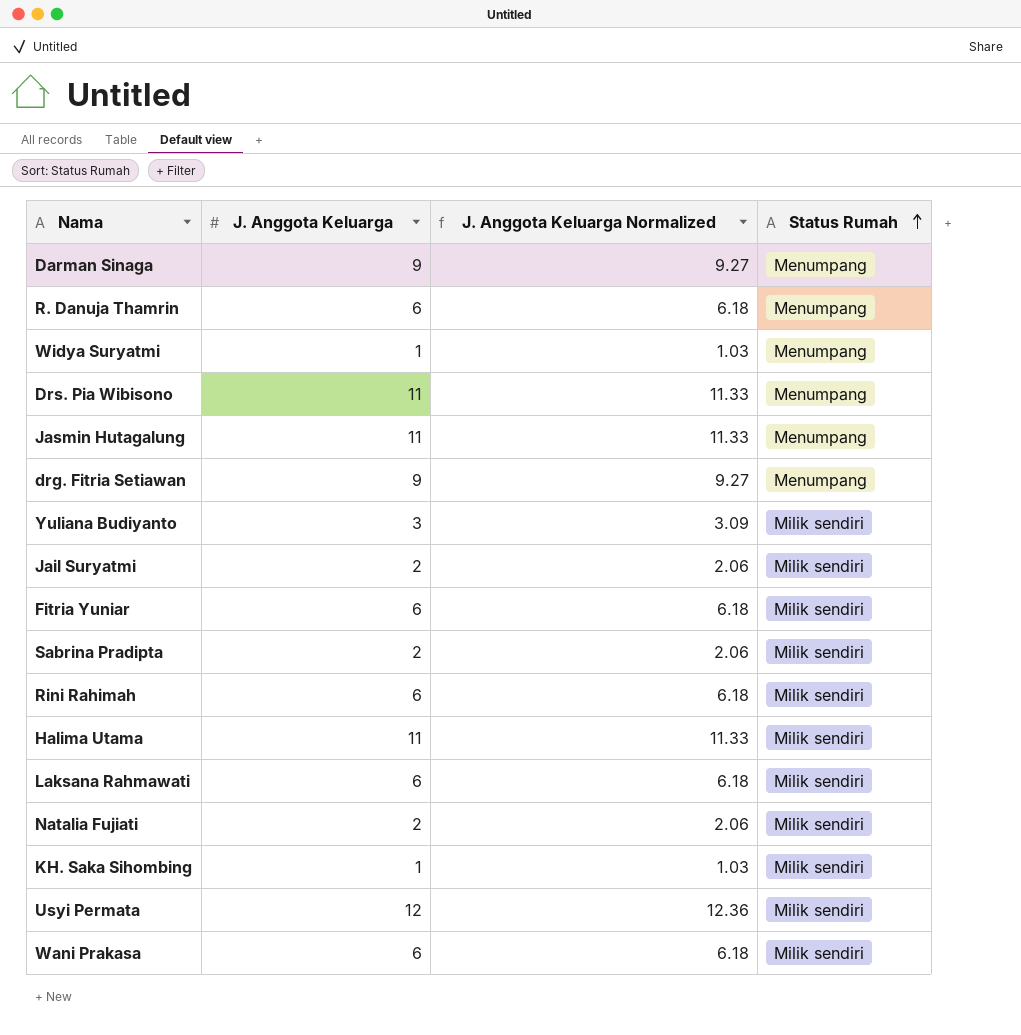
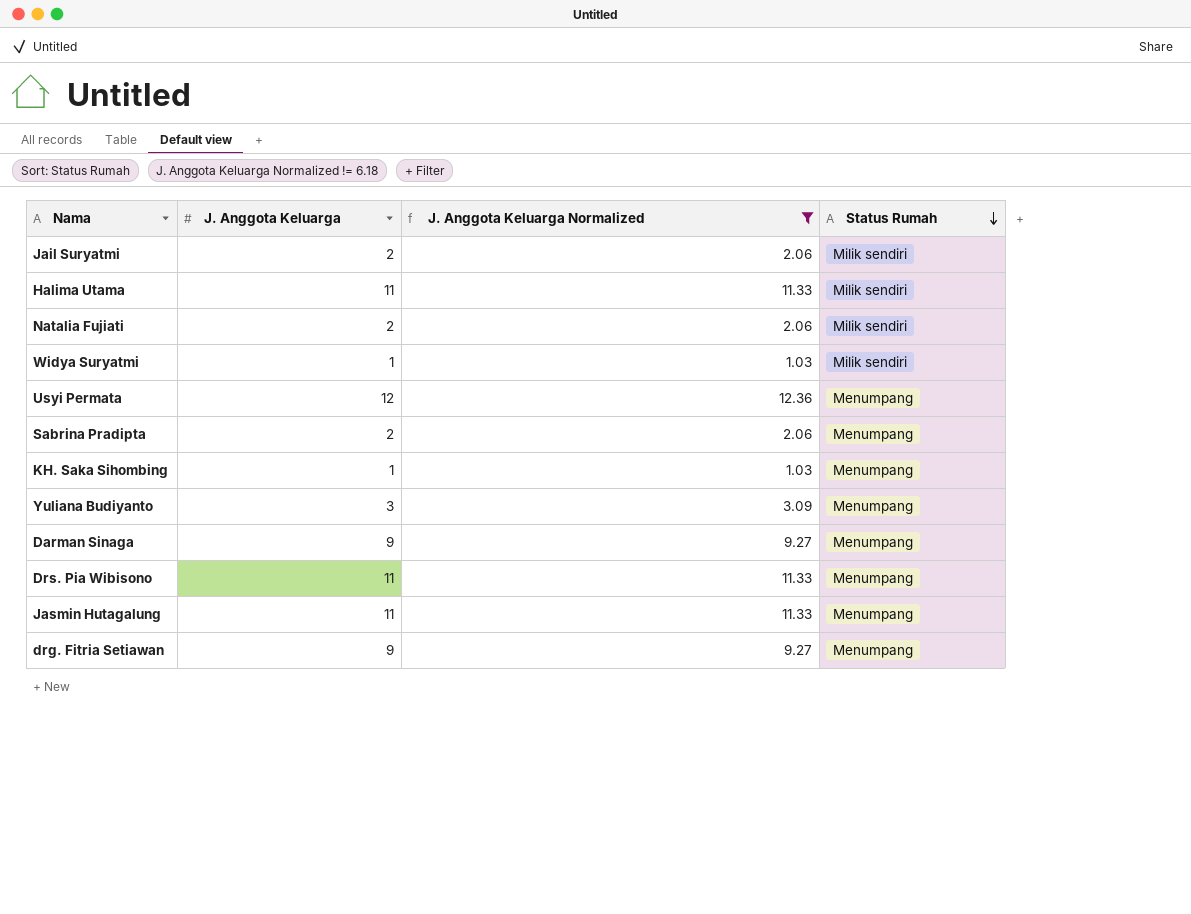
filter: none -> J. Anggota Keluarga Normalized != 6.18
row order: Status Rumah ascending -> Status Rumah descending
Widya Suryatmi | Status Rumah: Menumpang -> Milik sendiri
Usyi Permata | Status Rumah: Milik sendiri -> Menumpang
Sabrina Pradipta | Status Rumah: Milik sendiri -> Menumpang
KH. Saka Sihombing | Status Rumah: Milik sendiri -> Menumpang
Yuliana Budiyanto | Status Rumah: Milik sendiri -> Menumpang

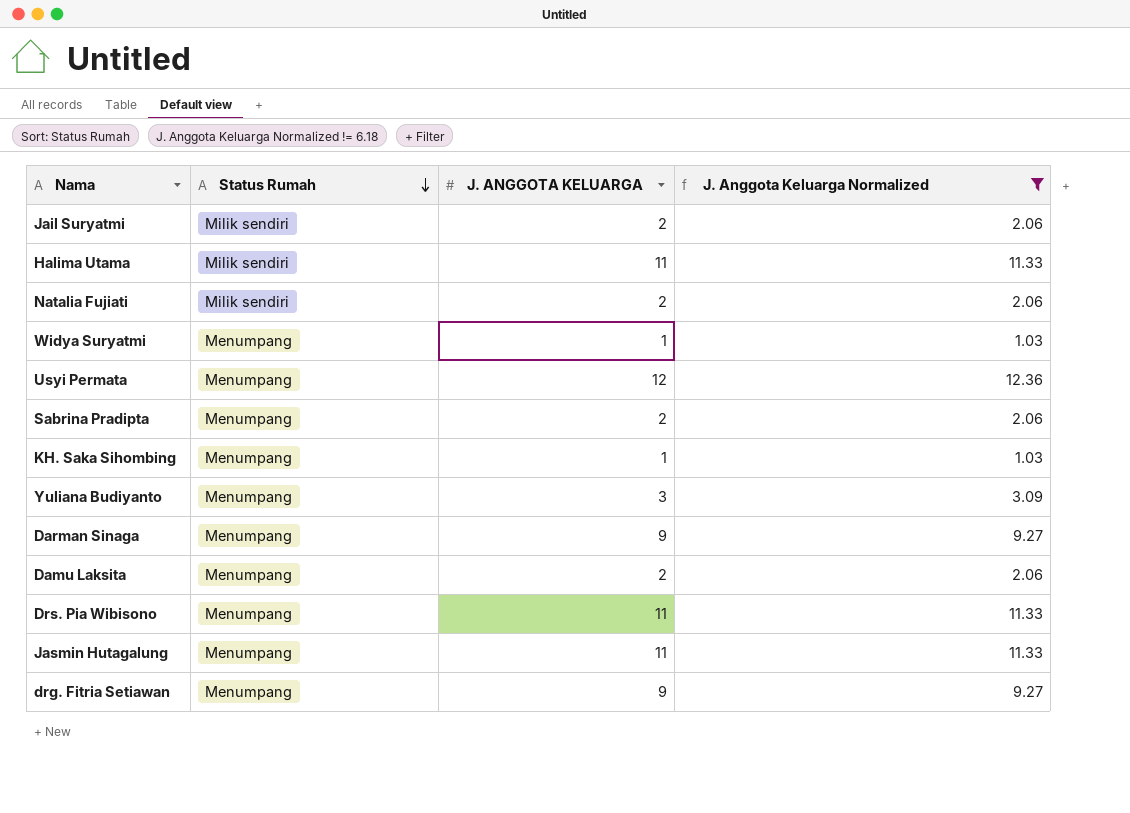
column Status Rumah | position: 4 -> 2
column name: J. Anggota Keluarga -> J. ANGGOTA KELUARGA
Widya Suryatmi | Status Rumah: Milik sendiri -> Menumpang
row Damu Laksita: none -> Menumpang | 2 | 2.06

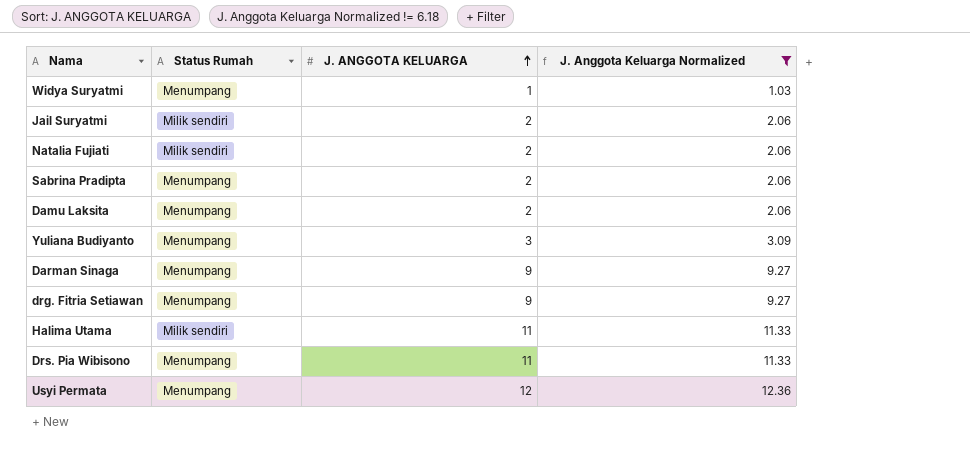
row order: Status Rumah descending -> J. ANGGOTA KELUARGA ascending
row KH. Saka Sihombing: Menumpang | 1 | 1.03 -> none
row Jasmin Hutagalung: Menumpang | 11 | 11.33 -> none

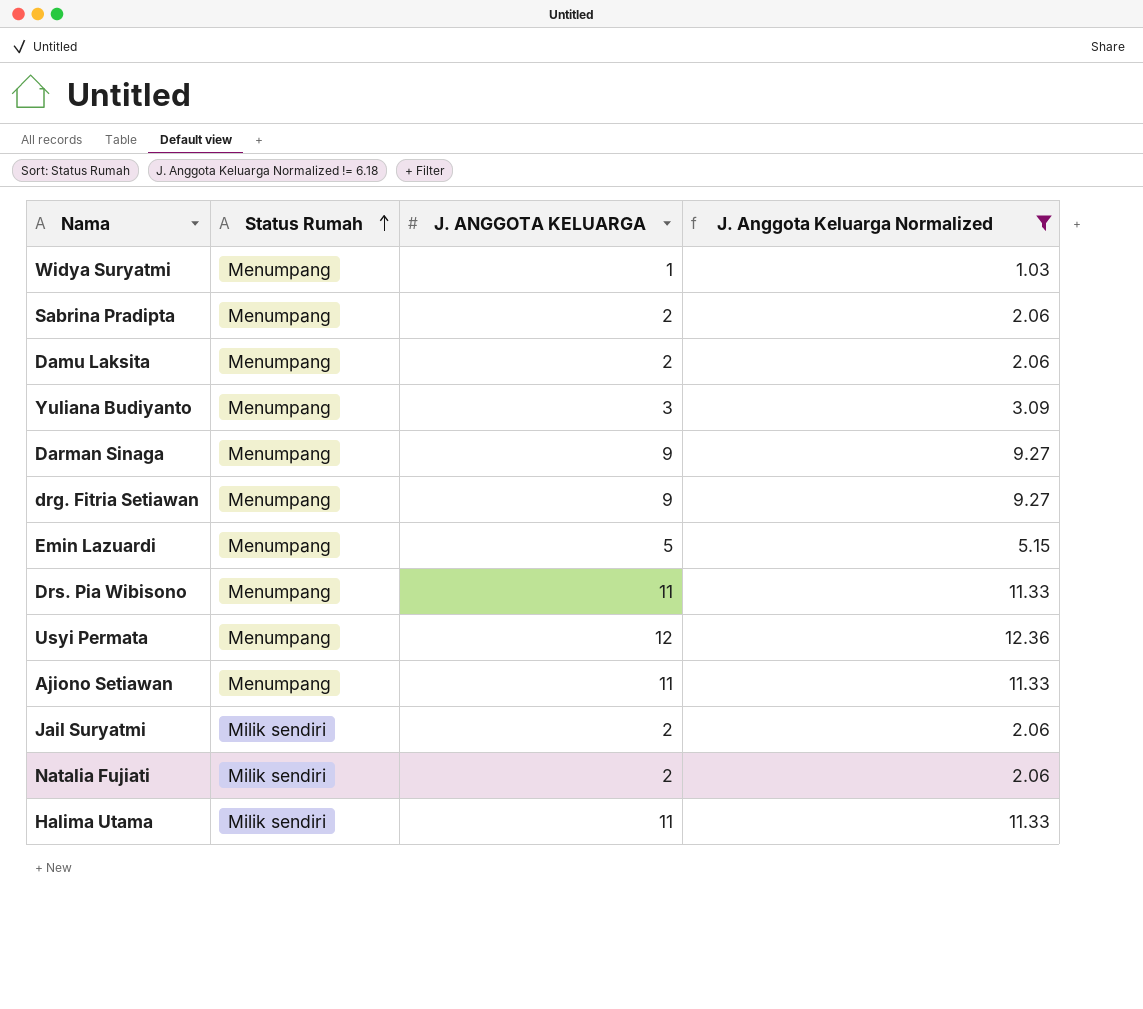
row order: J. ANGGOTA KELUARGA ascending -> Status Rumah ascending
row Emin Lazuardi: none -> Menumpang | 5 | 5.15
row Ajiono Setiawan: none -> Menumpang | 11 | 11.33

